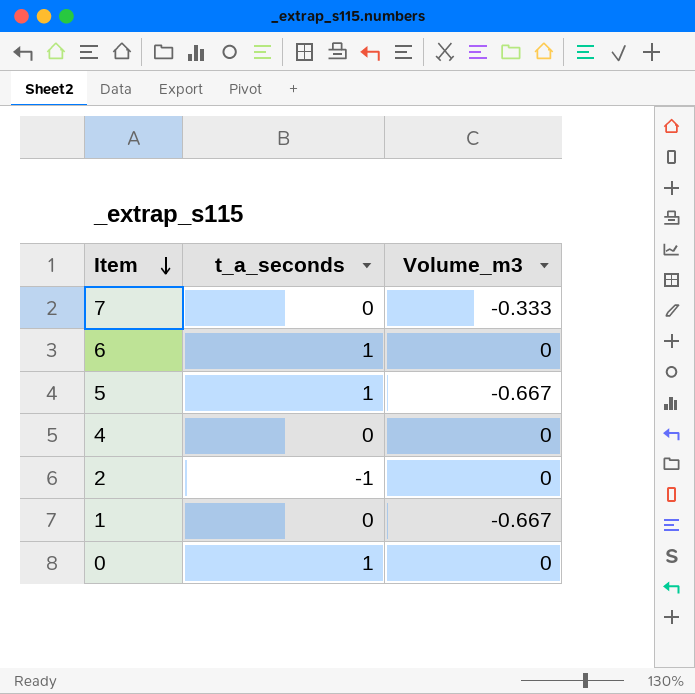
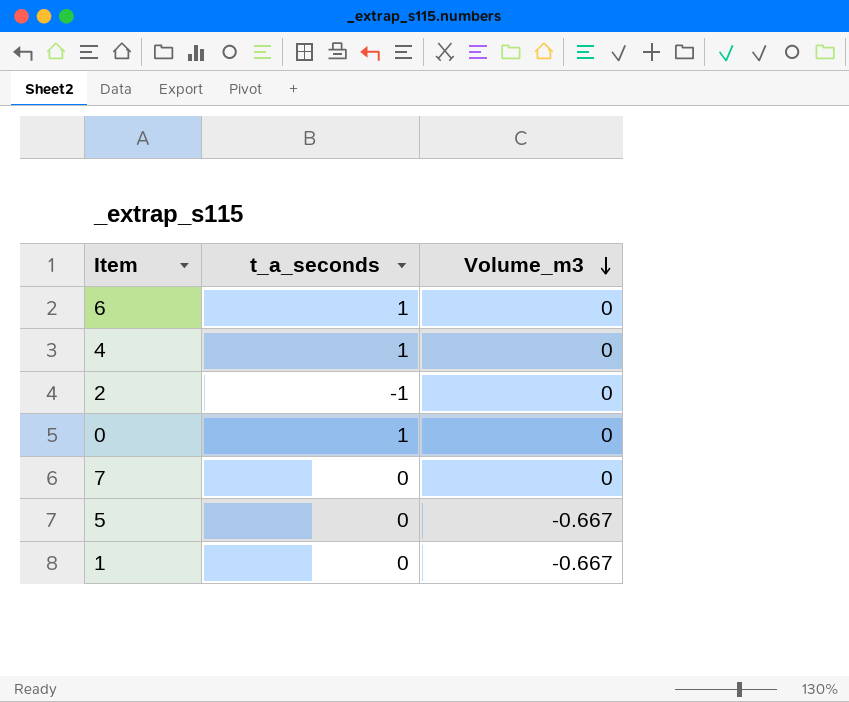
row order: Item descending -> Volume_m3 descending
4 | t_a_seconds: 0 -> 1
7 | Volume_m3: -0.333 -> 0
5 | t_a_seconds: 1 -> 0

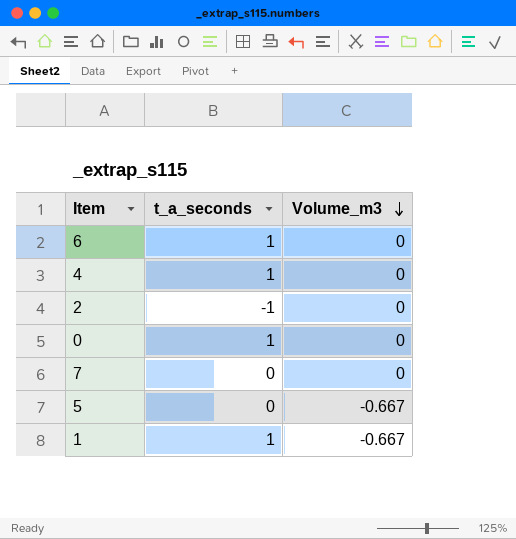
1 | t_a_seconds: 0 -> 1

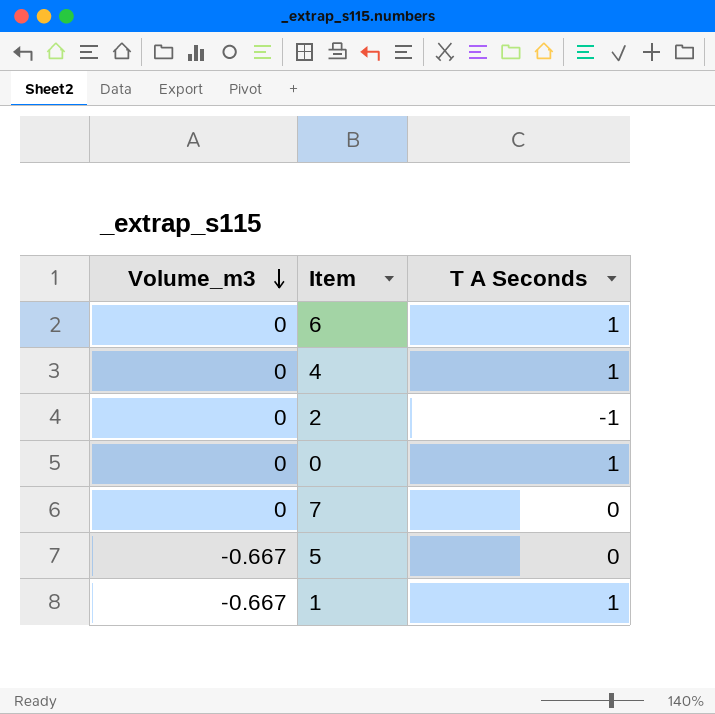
column Volume_m3 | position: 3 -> 1
column name: t_a_seconds -> T A Seconds

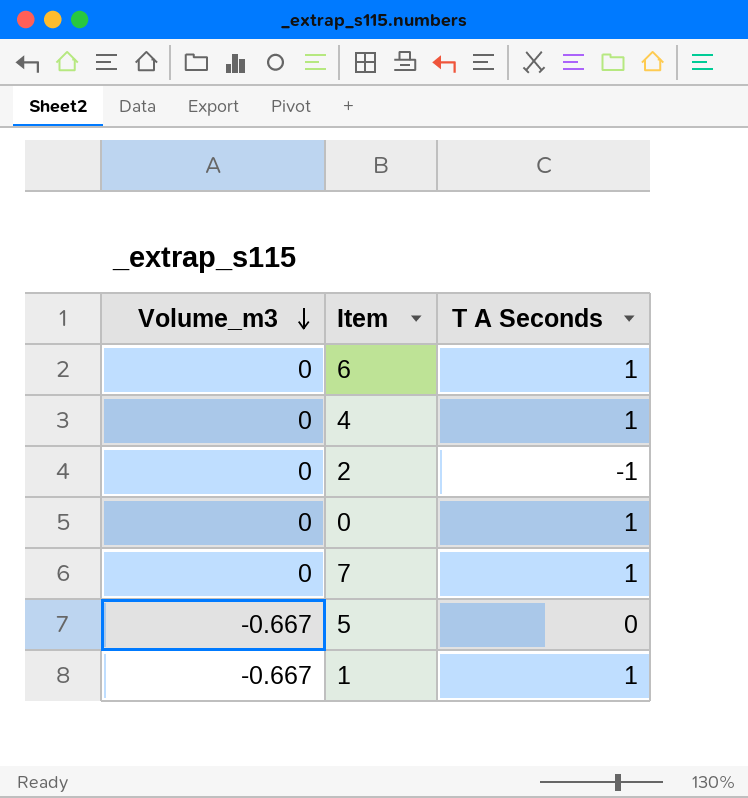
7 | T A Seconds: 0 -> 1

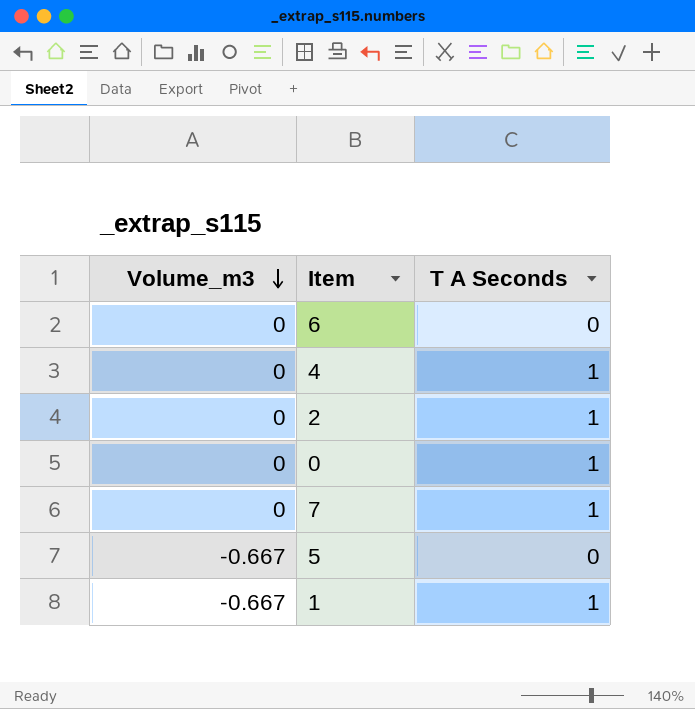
6 | T A Seconds: 1 -> 0
2 | T A Seconds: -1 -> 1

